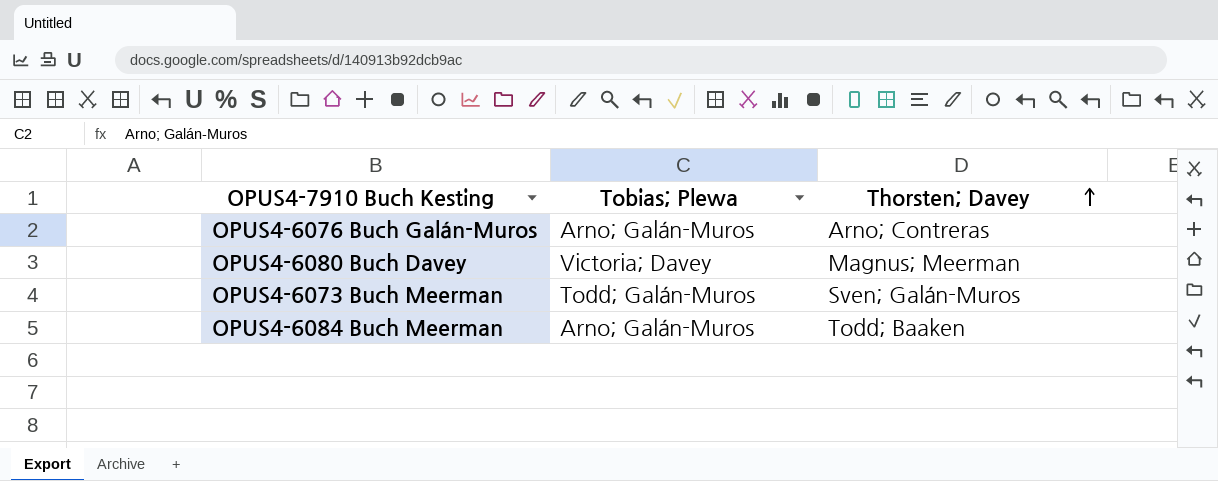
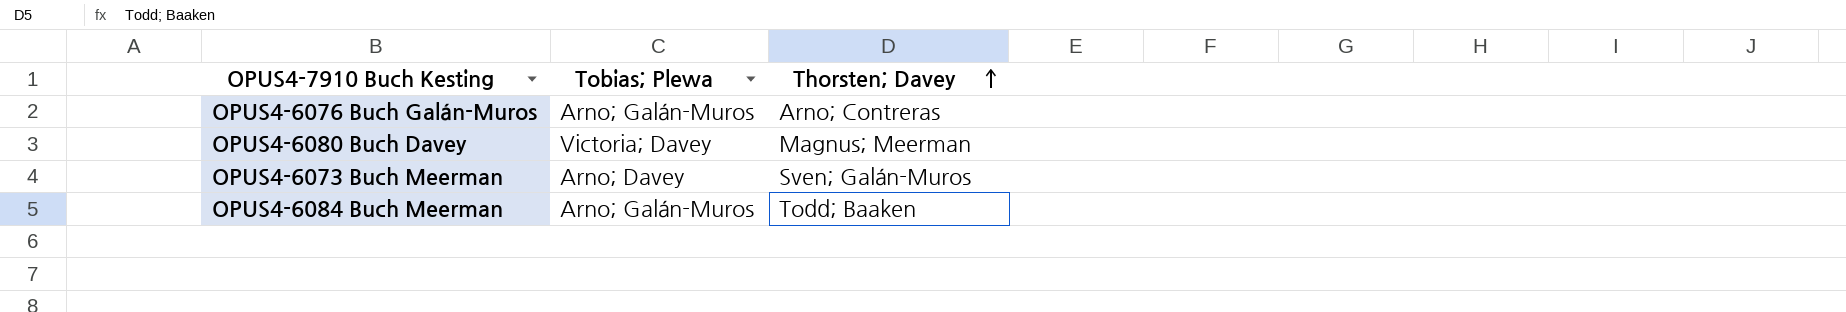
OPUS4-6073 Buch Meerman | Tobias; Plewa: Todd; Galán-Muros -> Arno; Davey

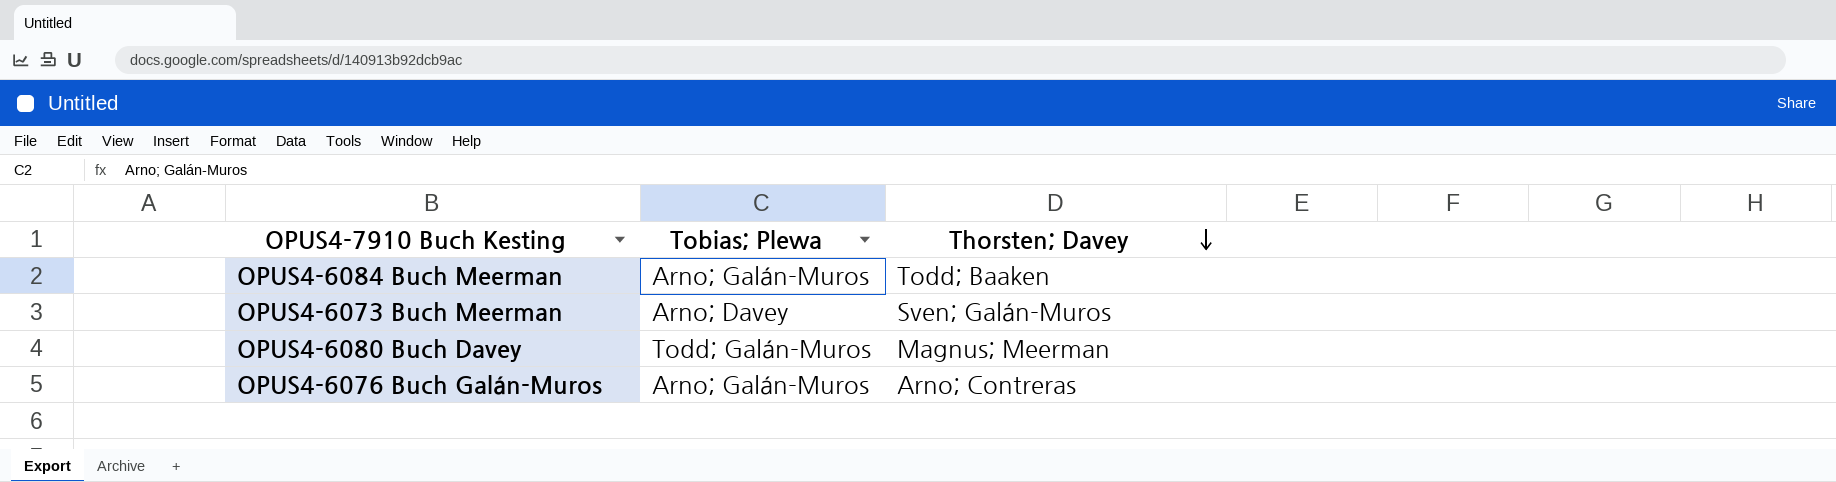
row order: Thorsten; Davey ascending -> Thorsten; Davey descending
OPUS4-6080 Buch Davey | Tobias; Plewa: Victoria; Davey -> Todd; Galán-Muros

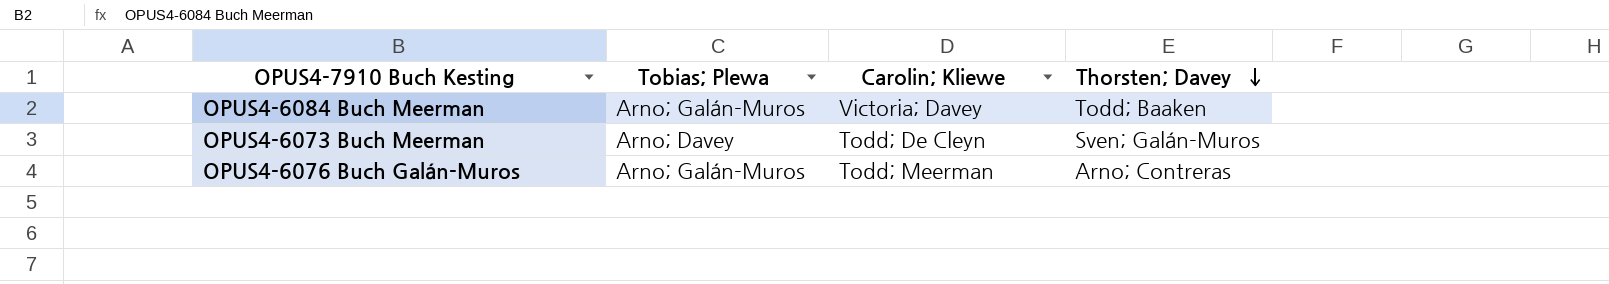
column Carolin; Kliewe | position: none -> 3
row OPUS4-6080 Buch Davey: Todd; Galán-Muros | Magnus; Meerman -> none

